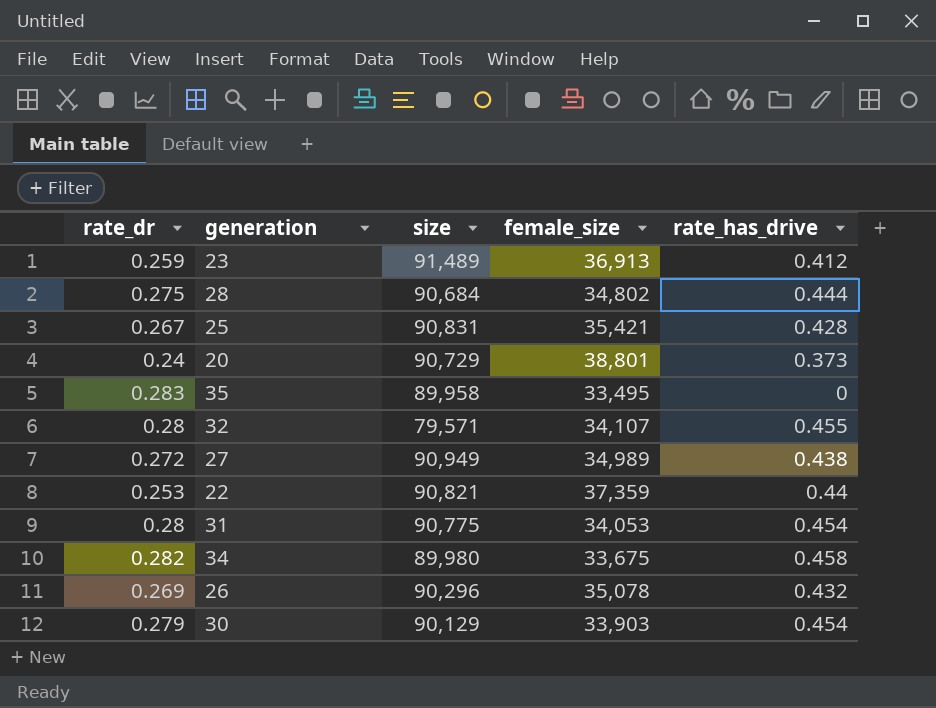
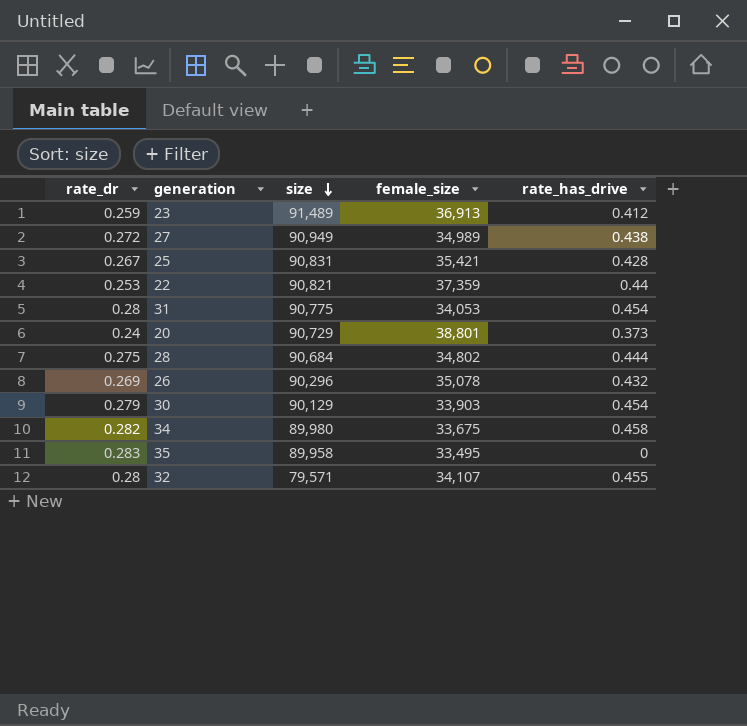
row order: none -> size descending

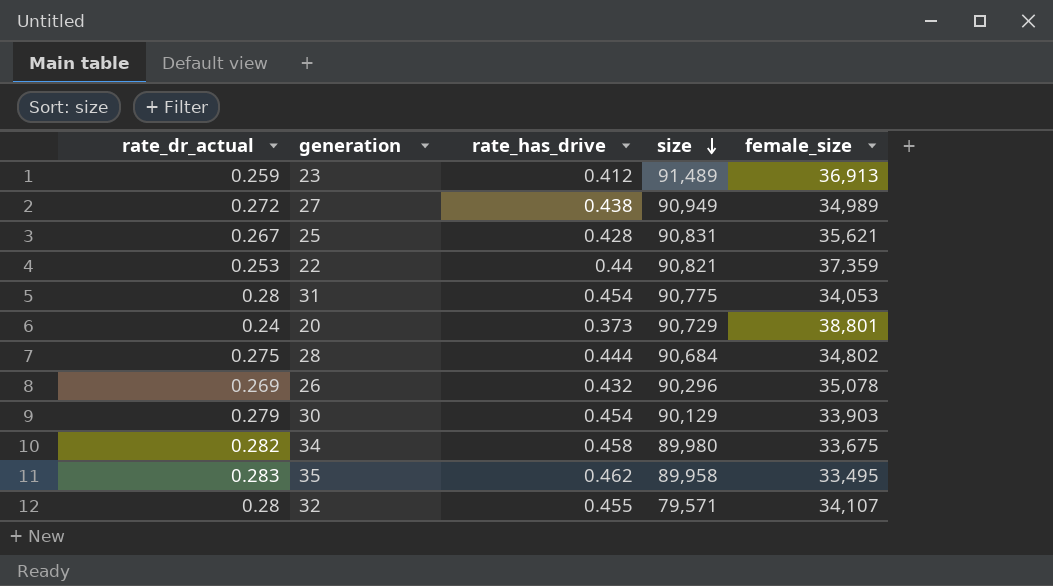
column name: rate_dr -> rate_dr_actual
column rate_has_drive | position: 5 -> 3
25 | female_size: 35,421 -> 35,621
35 | rate_has_drive: 0 -> 0.462

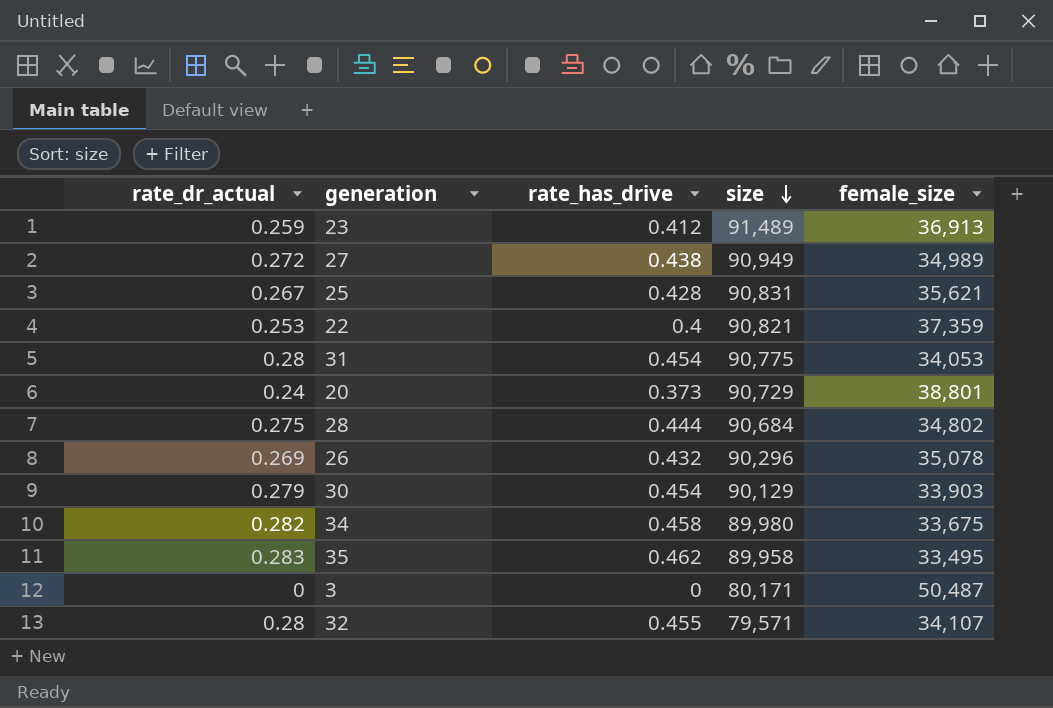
22 | rate_has_drive: 0.44 -> 0.4
row 3: none -> 0 | 0 | 80,171 | 50,487

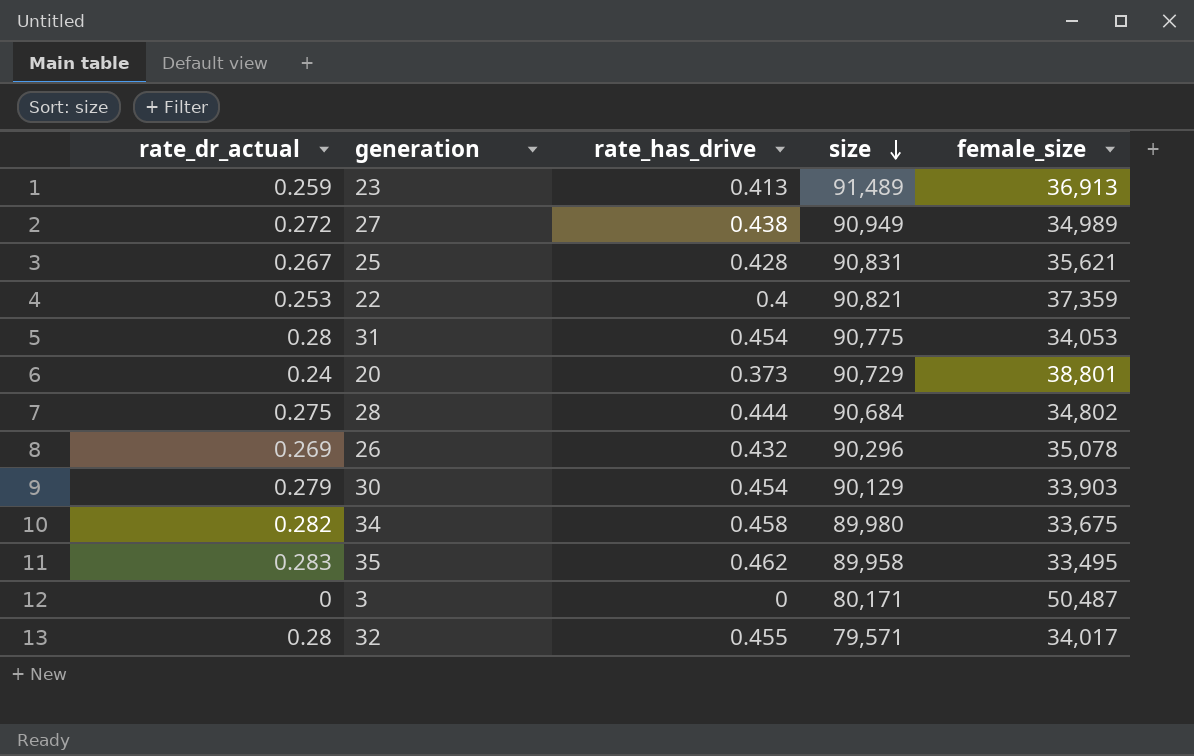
23 | rate_has_drive: 0.412 -> 0.413
32 | female_size: 34,107 -> 34,017

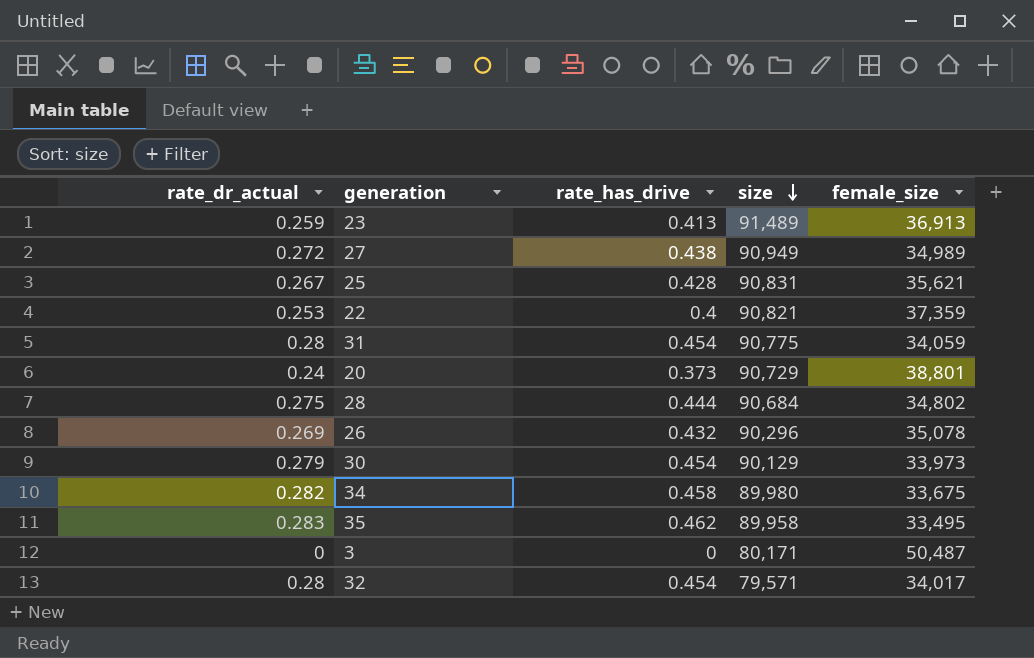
31 | female_size: 34,053 -> 34,059
30 | female_size: 33,903 -> 33,973
32 | rate_has_drive: 0.455 -> 0.454

